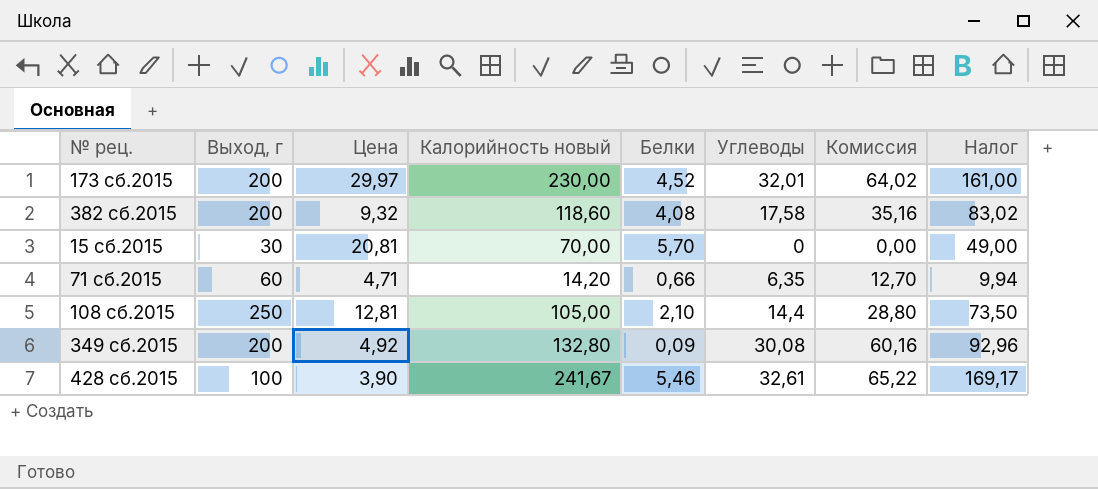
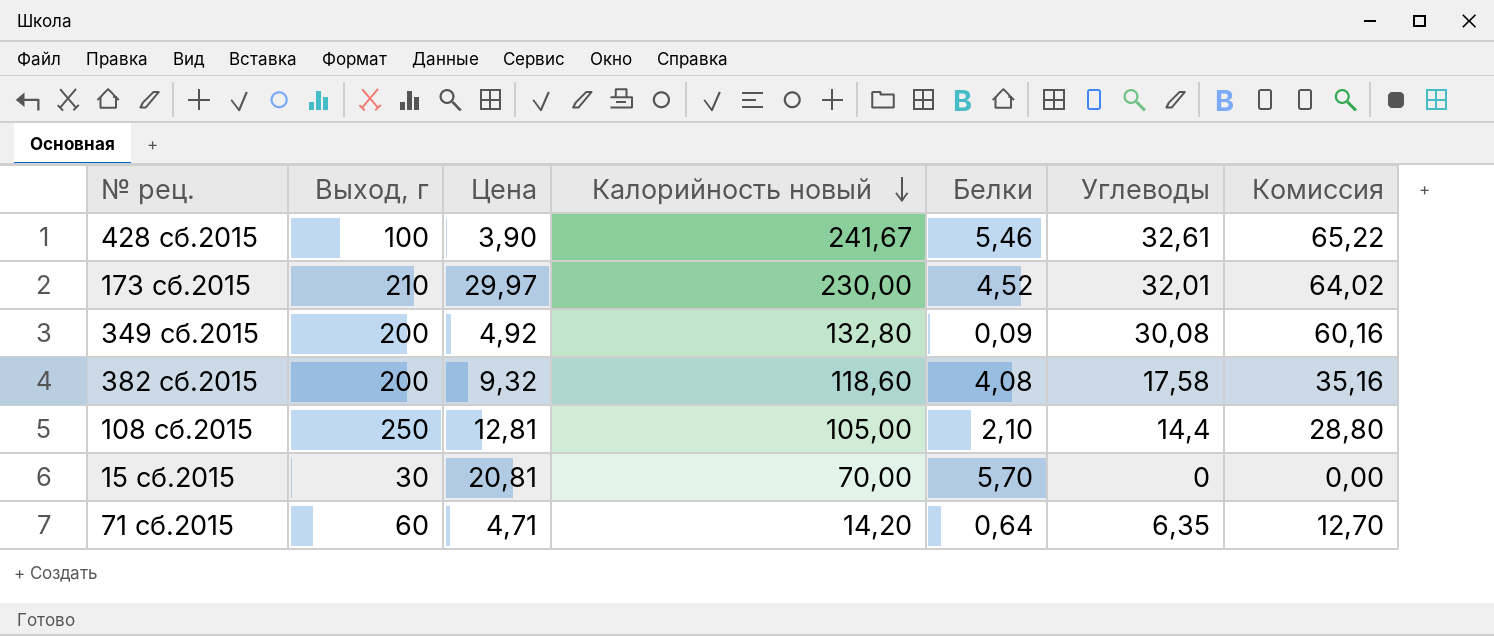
row order: none -> Калорийность новый descending
column Налог | formula: [Калорийность новый] * 0,7 -> none
173 сб.2015 | Выход, г: 200 -> 210
71 сб.2015 | Белки: 0,66 -> 0,64

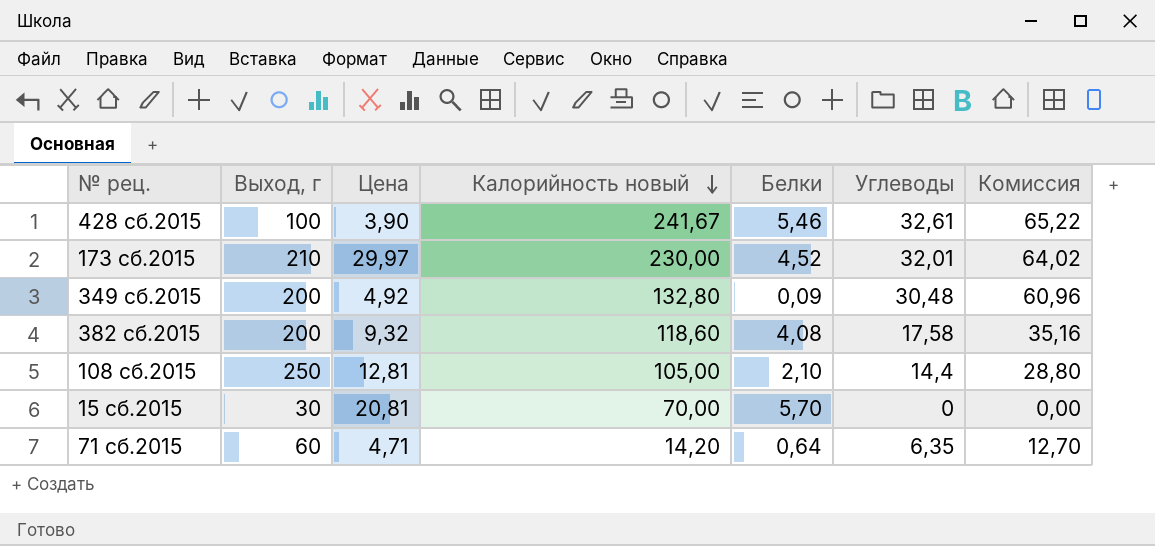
349 сб.2015 | Углеводы: 30,08 -> 30,48
349 сб.2015 | Комиссия: 60,16 -> 60,96

